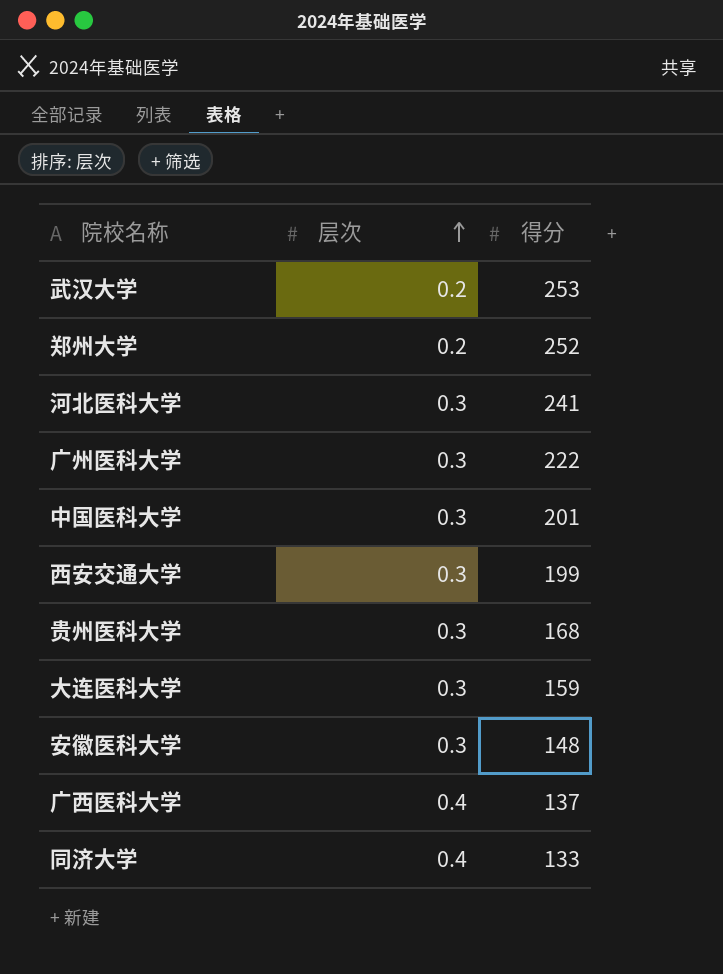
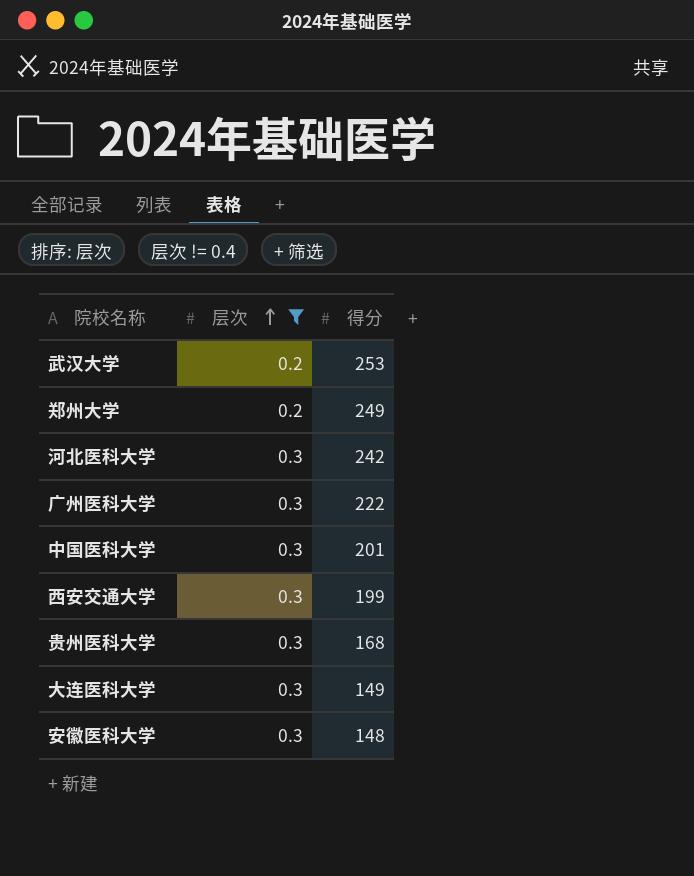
filter: none -> 层次 != 0.4
郑州大学 | 得分: 252 -> 249
河北医科大学 | 得分: 241 -> 242
大连医科大学 | 得分: 159 -> 149

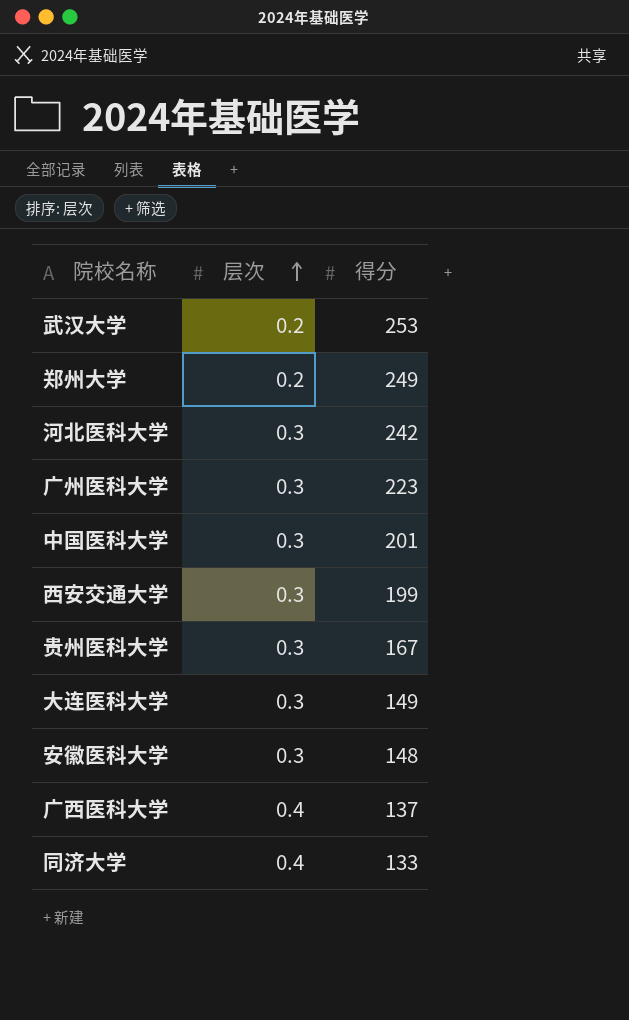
filter: 层次 != 0.4 -> none
广州医科大学 | 得分: 222 -> 223
贵州医科大学 | 得分: 168 -> 167

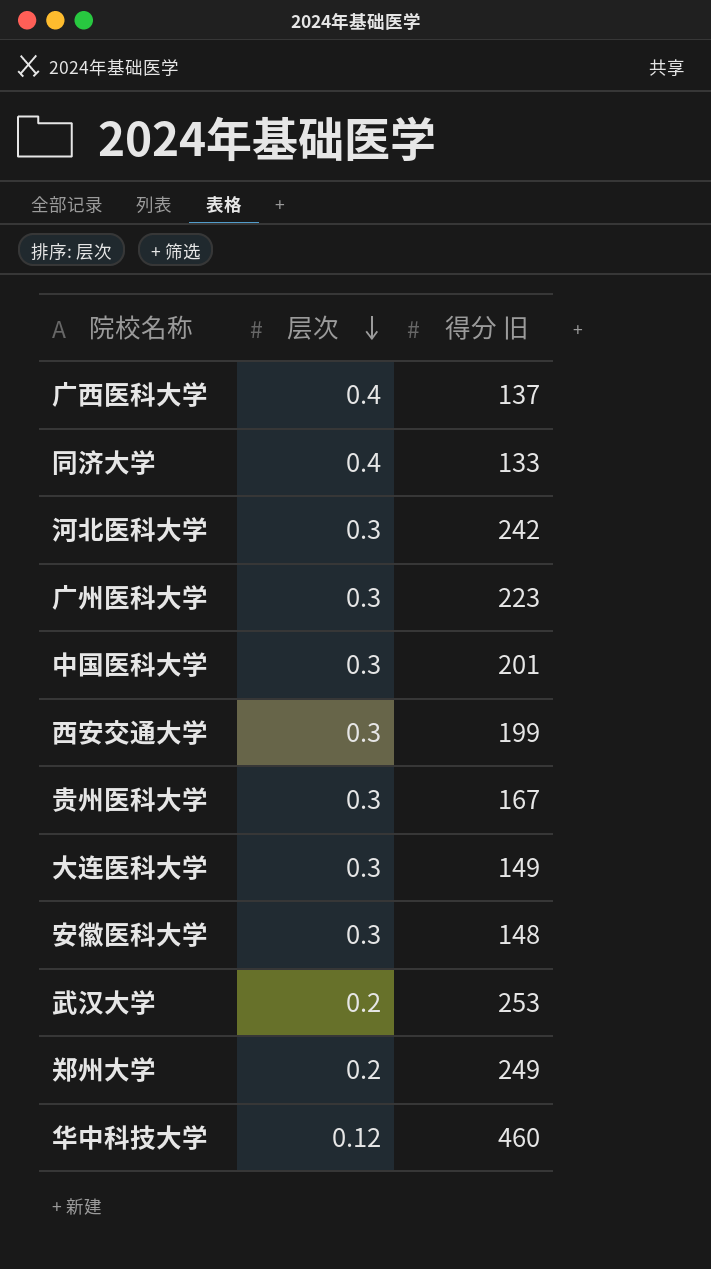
row order: 层次 ascending -> 层次 descending
column name: 得分 -> 得分 旧
row 华中科技大学: none -> 0.12 | 460

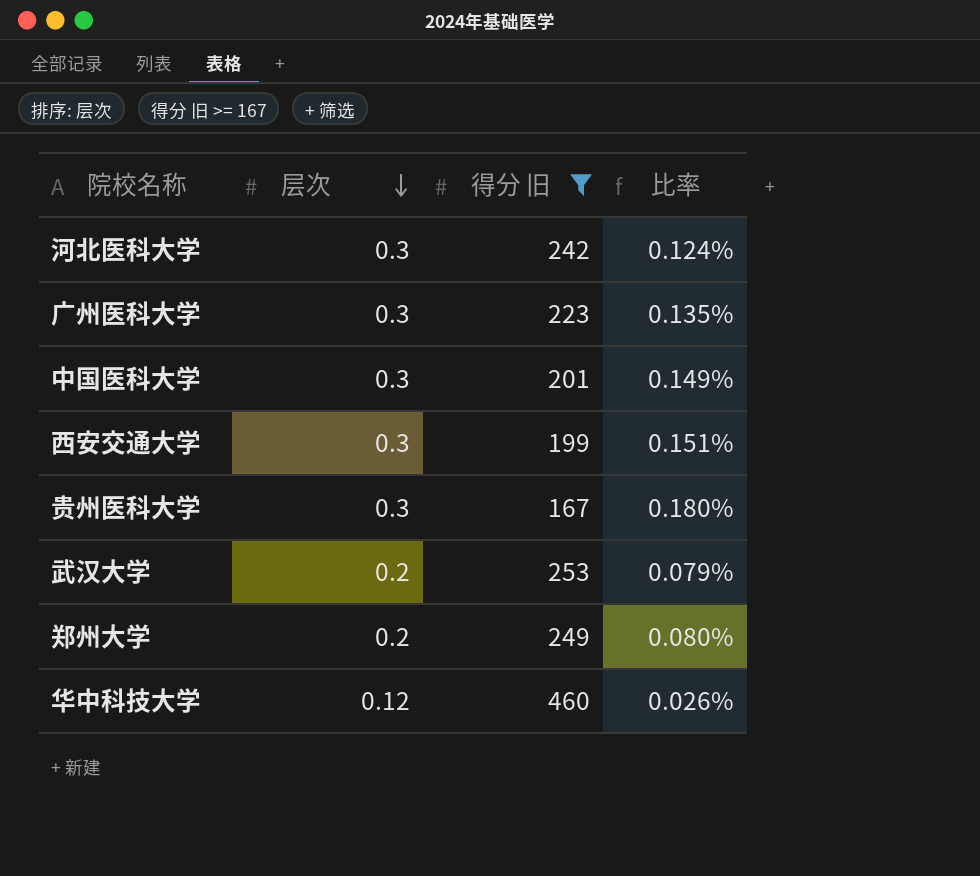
filter: none -> 得分 旧 >= 167
column 比率 | formula: none -> [层次] / [得分 旧]

